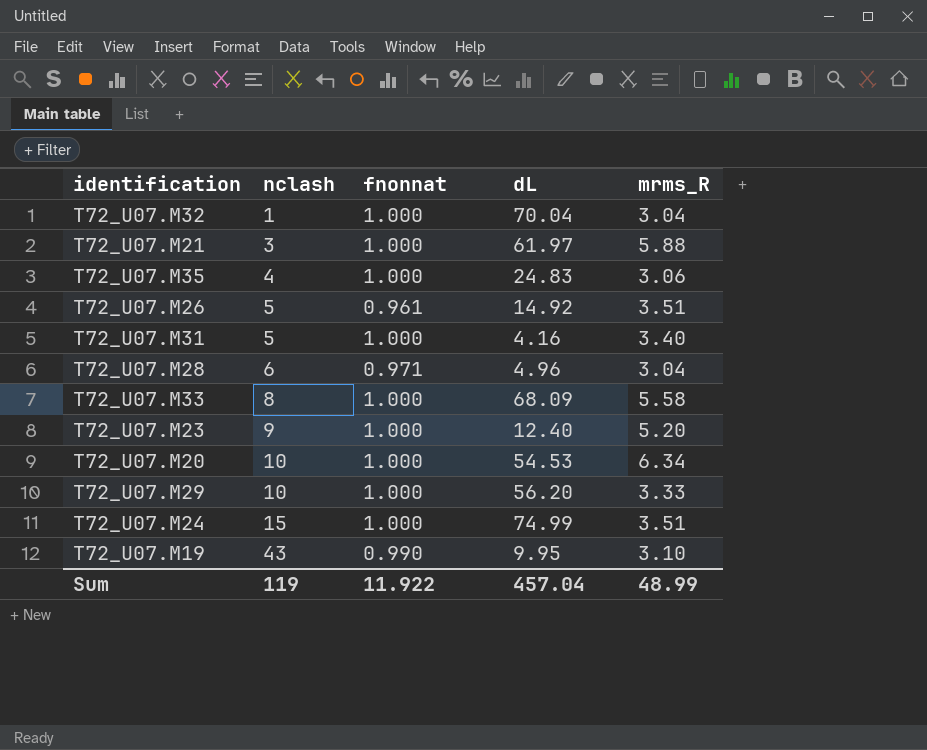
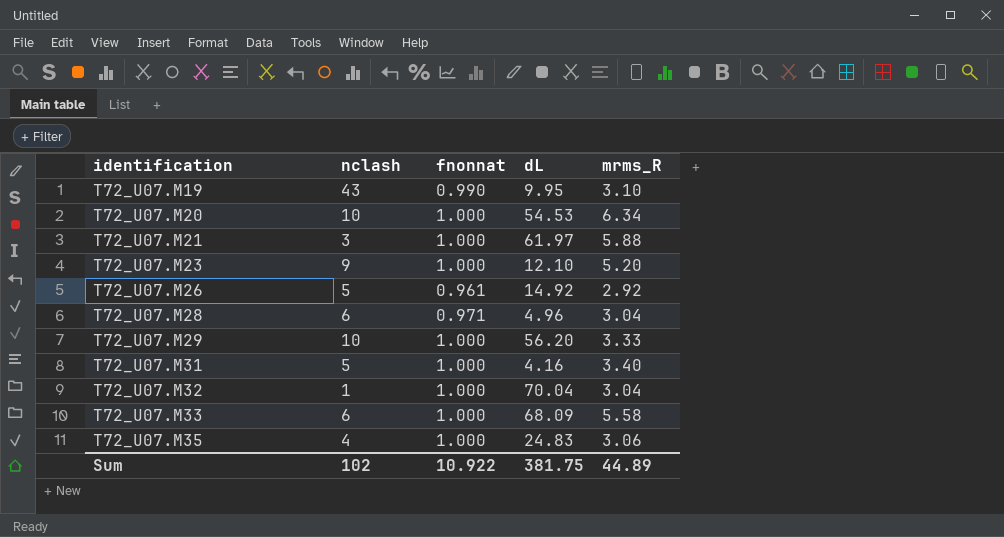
row order: nclash ascending -> identification ascending
row T72_U07.M24: 15 | 1.000 | 74.99 | 3.51 -> none
T72_U07.M23 | dL: 12.40 -> 12.10
T72_U07.M26 | mrms_R: 3.51 -> 2.92
T72_U07.M33 | nclash: 8 -> 6
Sum | nclash: 119 -> 102
Sum | fnonnat: 11.922 -> 10.922
Sum | dL: 457.04 -> 381.75
Sum | mrms_R: 48.99 -> 44.89

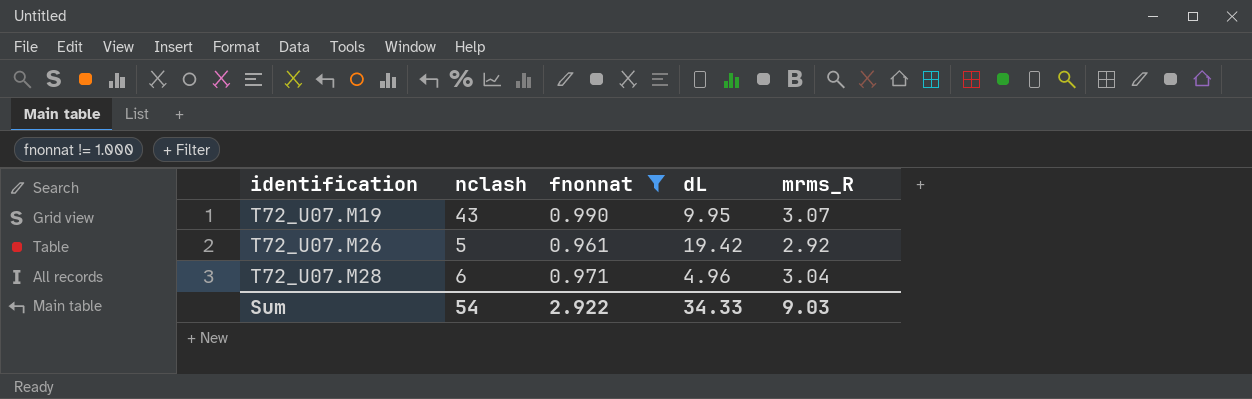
filter: none -> fnonnat != 1.000
T72_U07.M19 | mrms_R: 3.10 -> 3.07
T72_U07.M26 | dL: 14.92 -> 19.42
Sum | nclash: 102 -> 54
Sum | fnonnat: 10.922 -> 2.922
Sum | dL: 381.75 -> 34.33
Sum | mrms_R: 44.89 -> 9.03

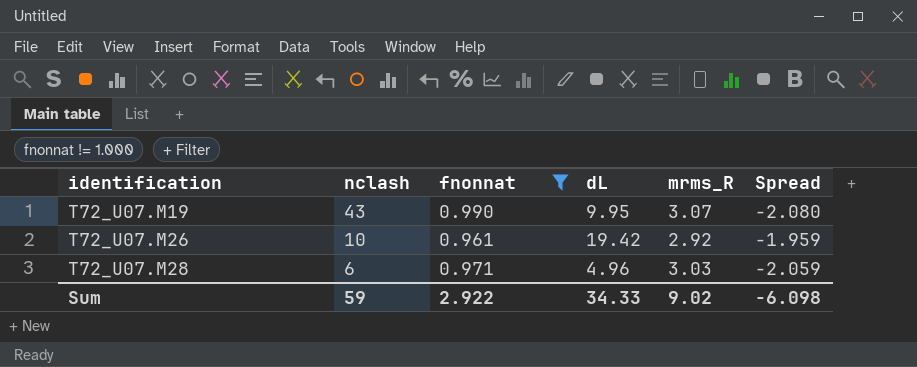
column Spread | formula: none -> [fnonnat] - [mrms_R]
T72_U07.M26 | nclash: 5 -> 10
T72_U07.M28 | mrms_R: 3.04 -> 3.03
Sum | nclash: 54 -> 59
Sum | mrms_R: 9.03 -> 9.02

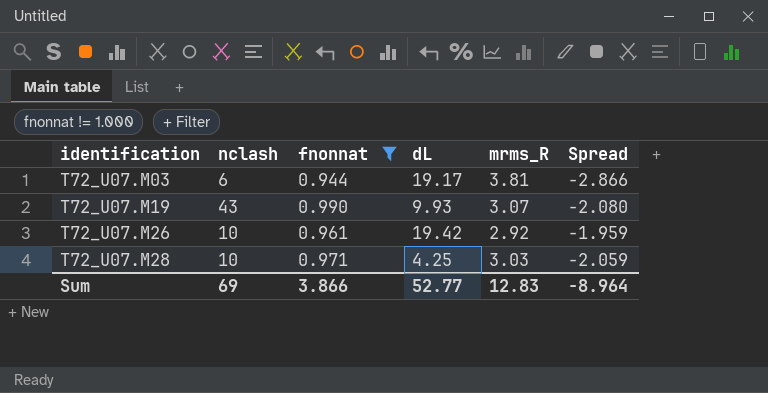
row T72_U07.M03: none -> 6 | 0.944 | 19.17 | 3.81 | -2.866
T72_U07.M19 | dL: 9.95 -> 9.93
T72_U07.M28 | nclash: 6 -> 10
T72_U07.M28 | dL: 4.96 -> 4.25
Sum | nclash: 59 -> 69
Sum | fnonnat: 2.922 -> 3.866
Sum | dL: 34.33 -> 52.77
Sum | mrms_R: 9.02 -> 12.83
Sum | Spread: -6.098 -> -8.964

